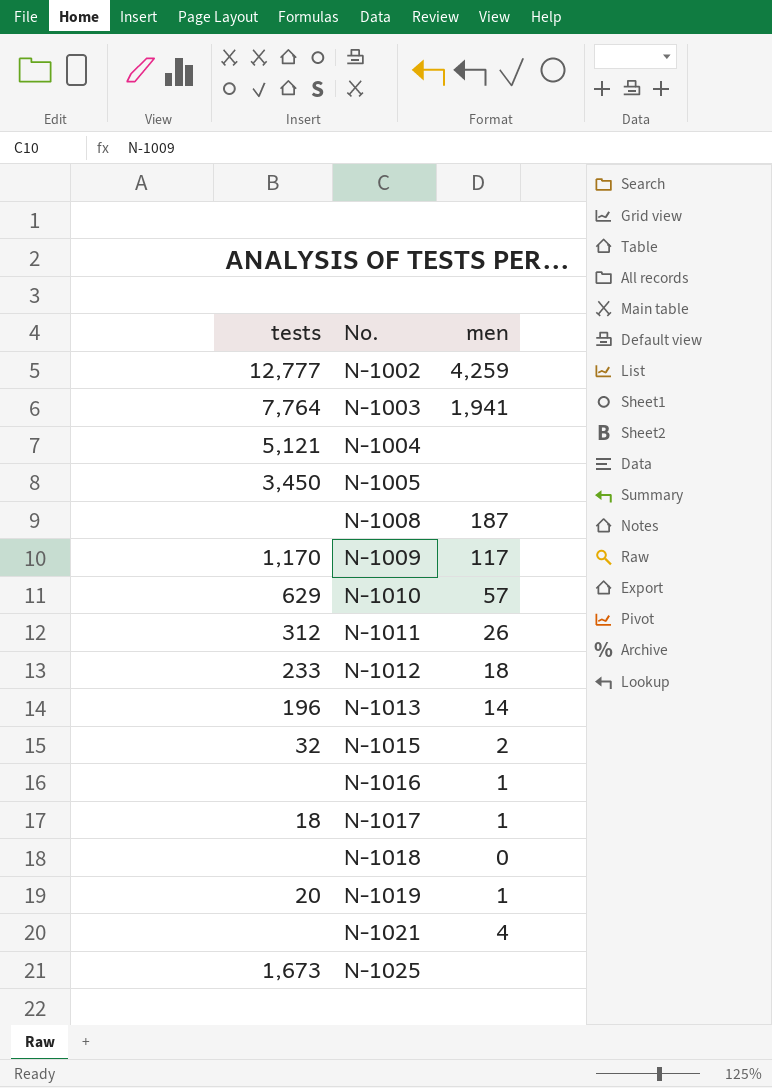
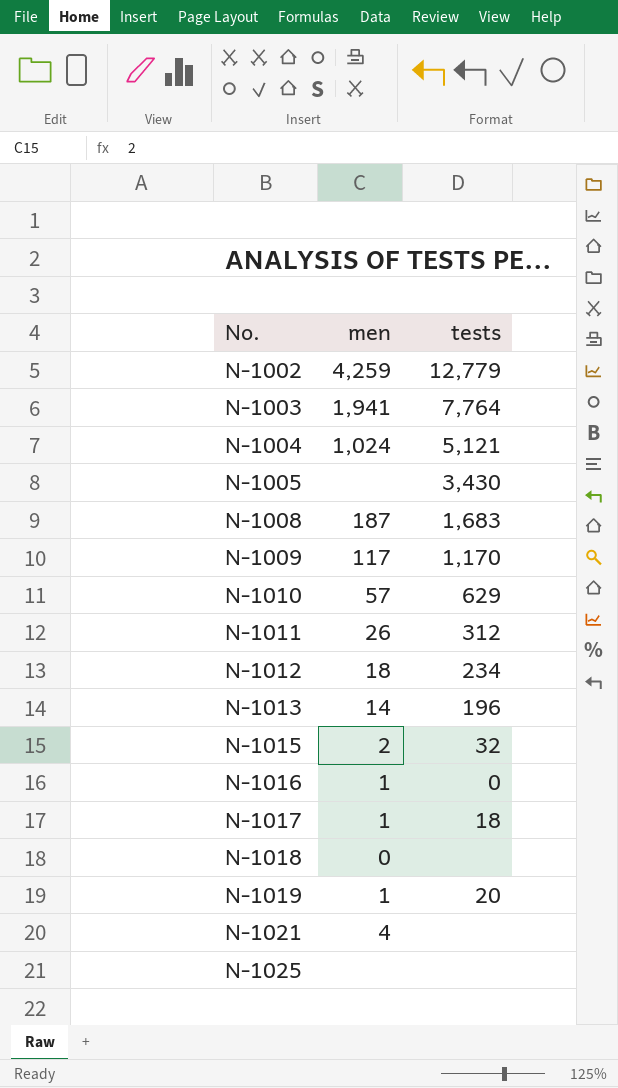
column tests | position: 1 -> 3
N-1002 | tests: 12,777 -> 12,779
N-1004 | men: none -> 1,024
N-1005 | tests: 3,450 -> 3,430
N-1008 | tests: none -> 1,683
N-1012 | tests: 233 -> 234
N-1016 | tests: none -> 0
N-1025 | tests: 1,673 -> none

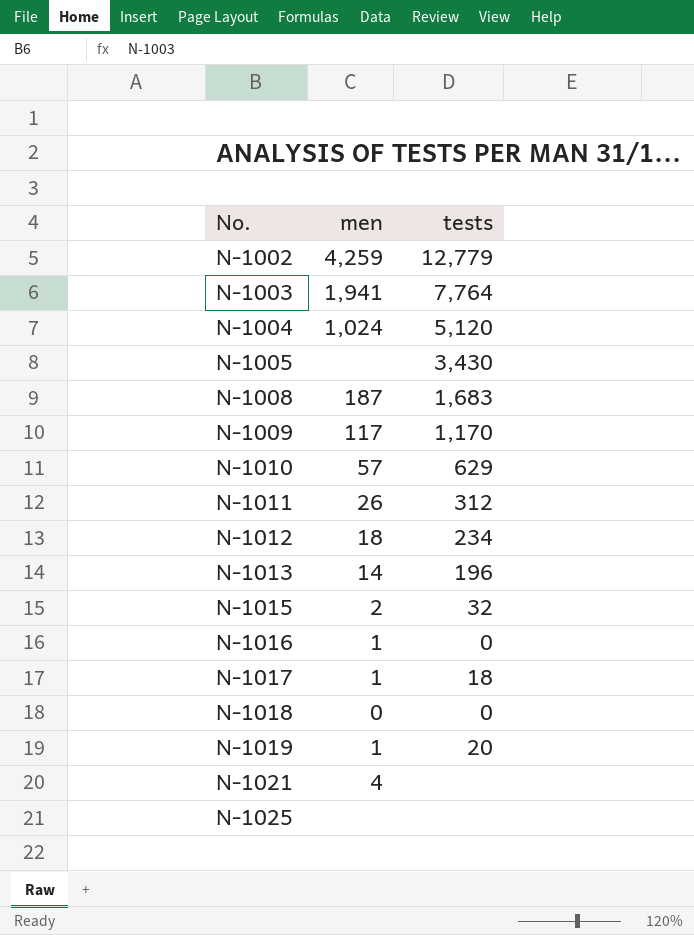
N-1004 | tests: 5,121 -> 5,120
N-1018 | tests: none -> 0

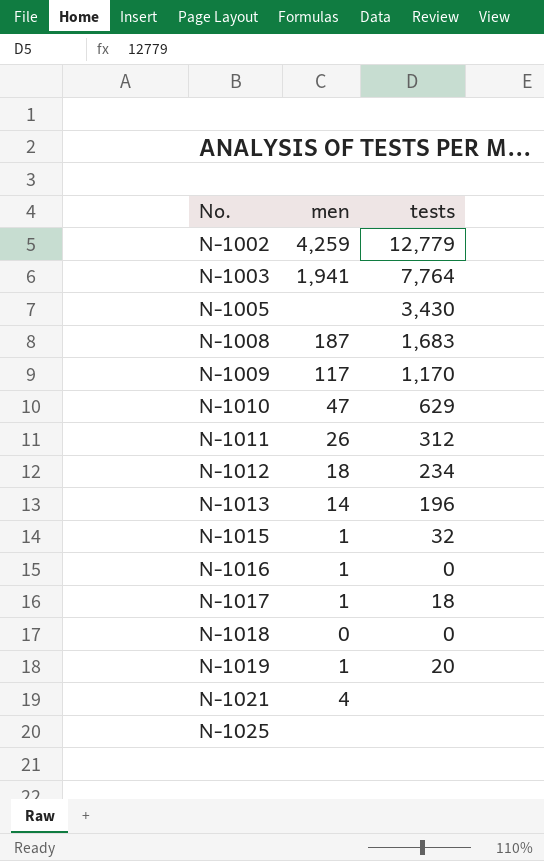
row N-1004: 1,024 | 5,120 -> none
N-1010 | men: 57 -> 47
N-1015 | men: 2 -> 1

